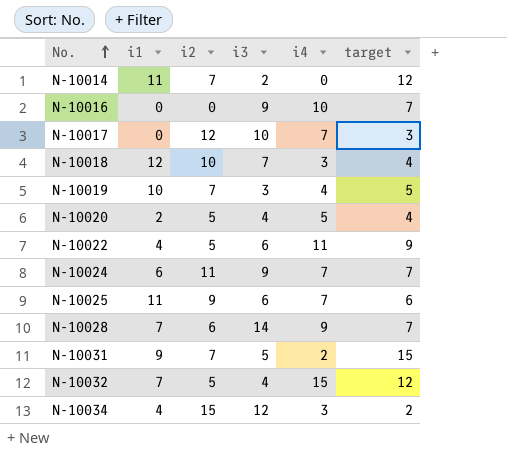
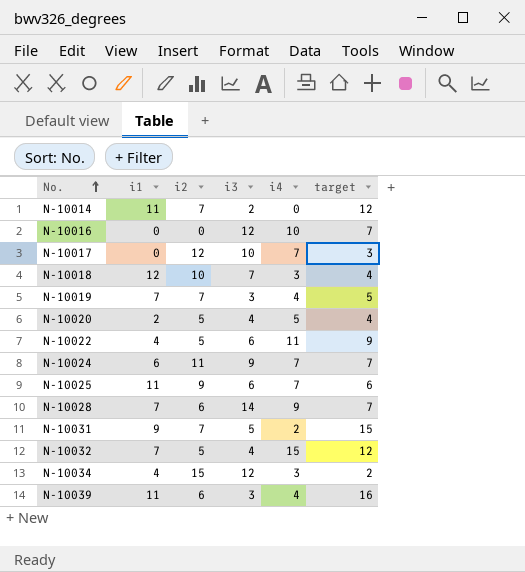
N-10016 | i3: 9 -> 12
N-10019 | i1: 10 -> 7
row N-10039: none -> 11 | 6 | 3 | 4 | 16

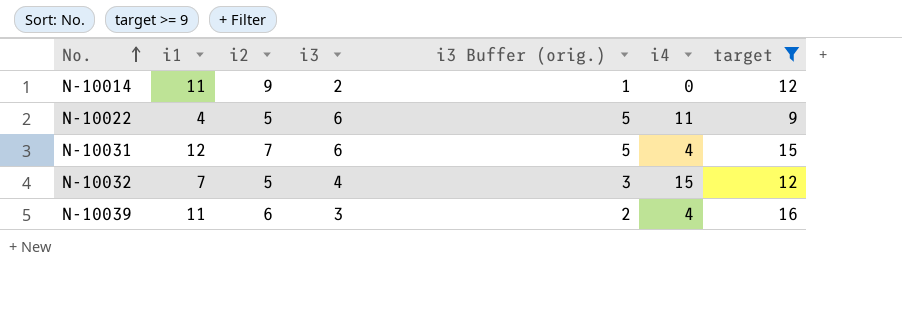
filter: none -> target >= 9
column i3 Buffer (orig.) | formula: none -> [i3] - 1
N-10014 | i2: 7 -> 9
N-10031 | i1: 9 -> 12
N-10031 | i3: 5 -> 6
N-10031 | i4: 2 -> 4

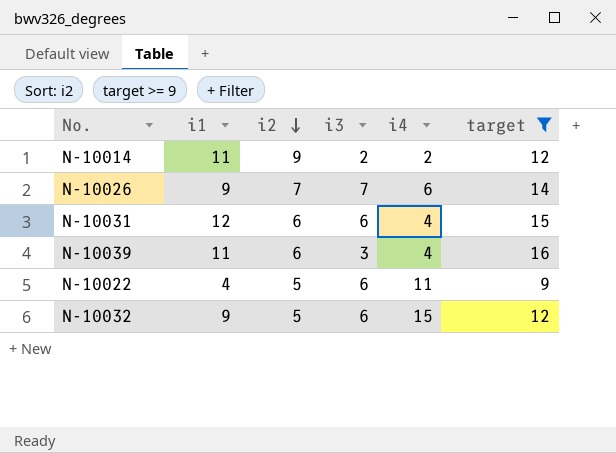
row order: No. ascending -> i2 descending
column i3 Buffer (orig.) | formula: [i3] - 1 -> none
N-10014 | i4: 0 -> 2
row N-10026: none -> 9 | 7 | 7 | 6 | 14
N-10031 | i2: 7 -> 6
N-10032 | i1: 7 -> 9
N-10032 | i3: 4 -> 6

